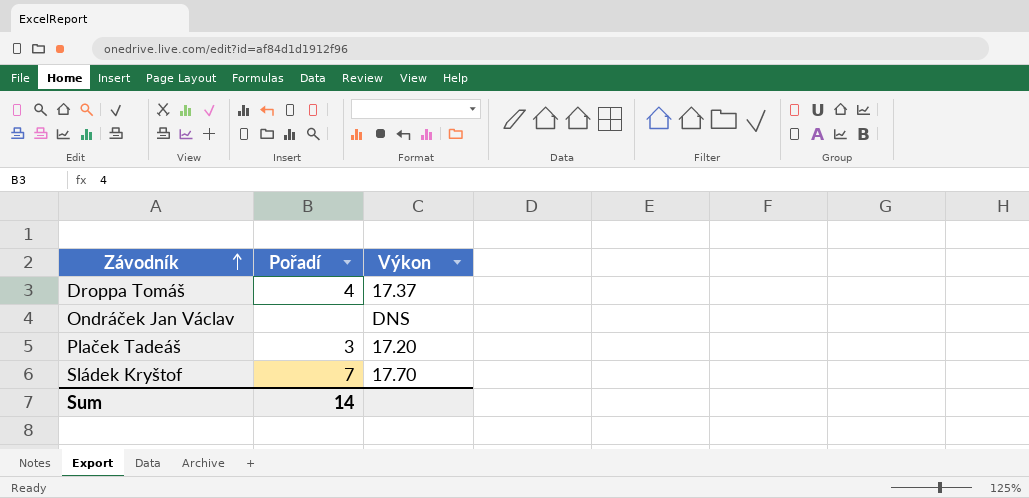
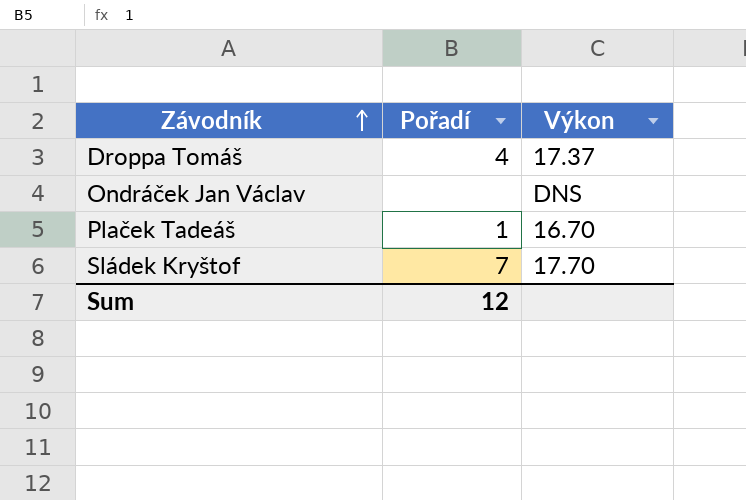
Plaček Tadeáš | Pořadí: 3 -> 1
Plaček Tadeáš | Výkon: 17.20 -> 16.70
Sum | Pořadí: 14 -> 12

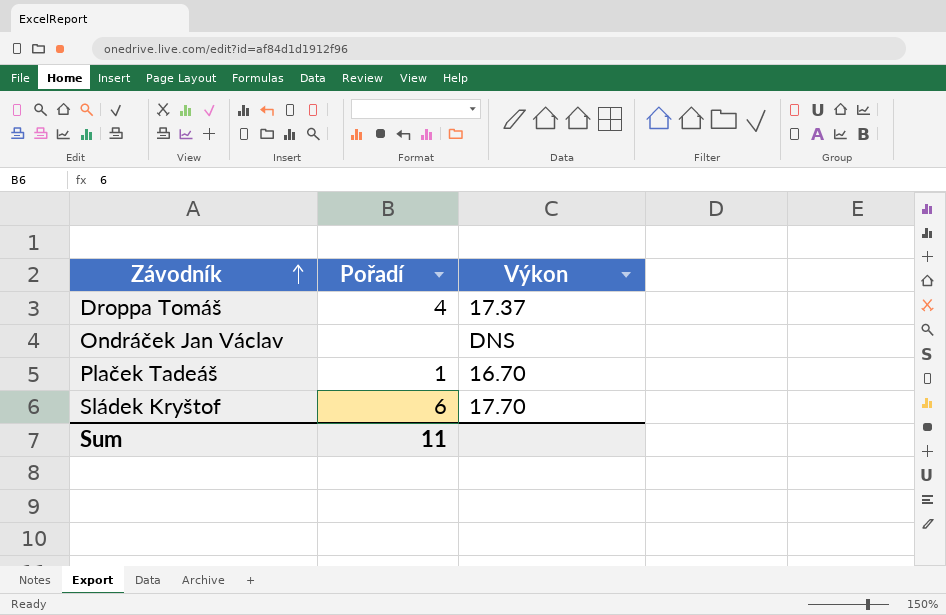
Sládek Kryštof | Pořadí: 7 -> 6
Sum | Pořadí: 12 -> 11

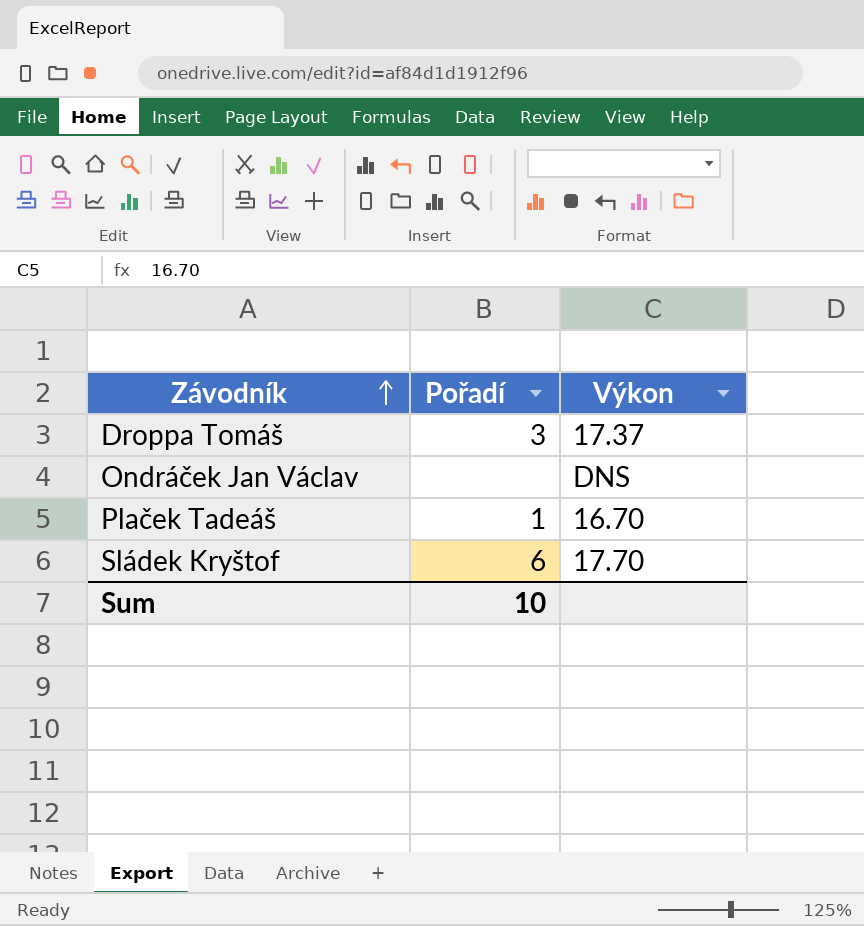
Droppa Tomáš | Pořadí: 4 -> 3
Sum | Pořadí: 11 -> 10

